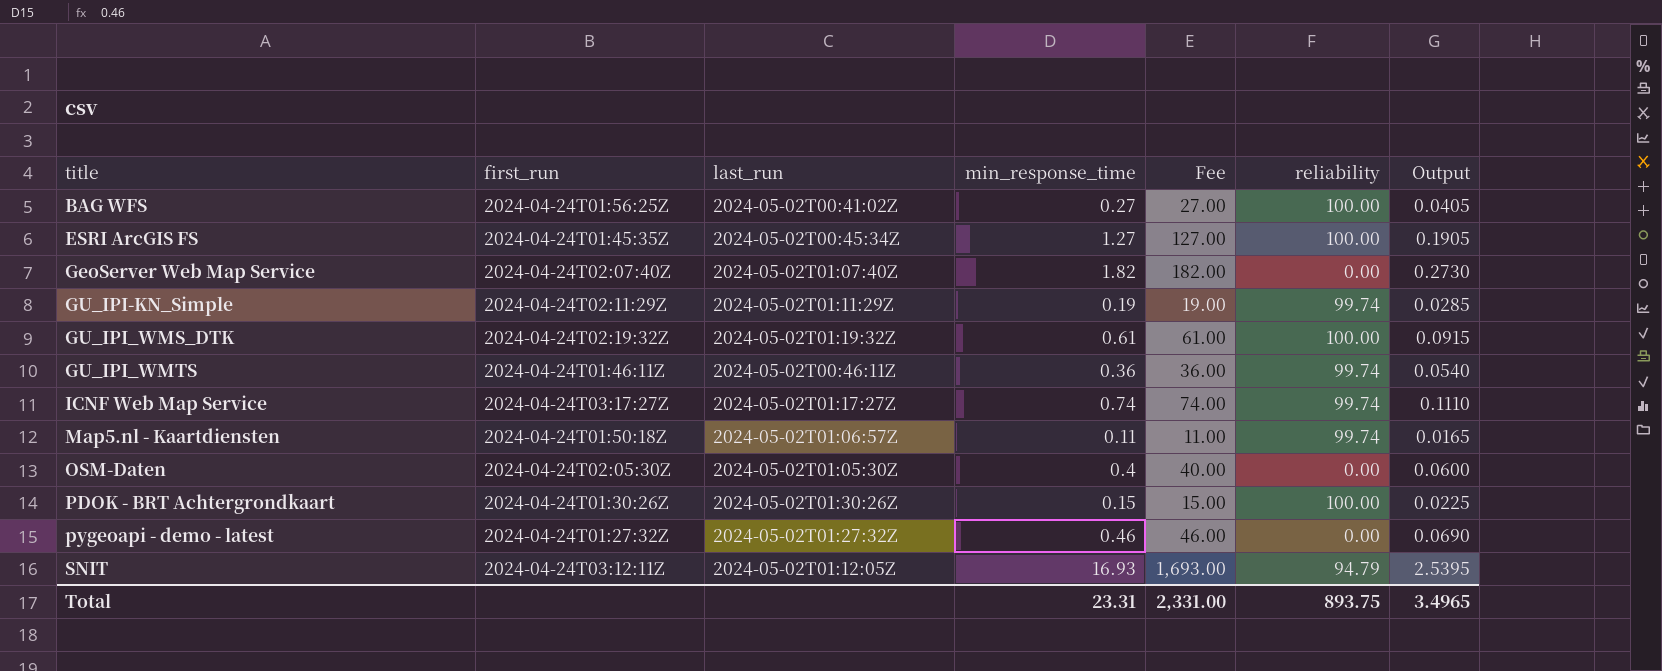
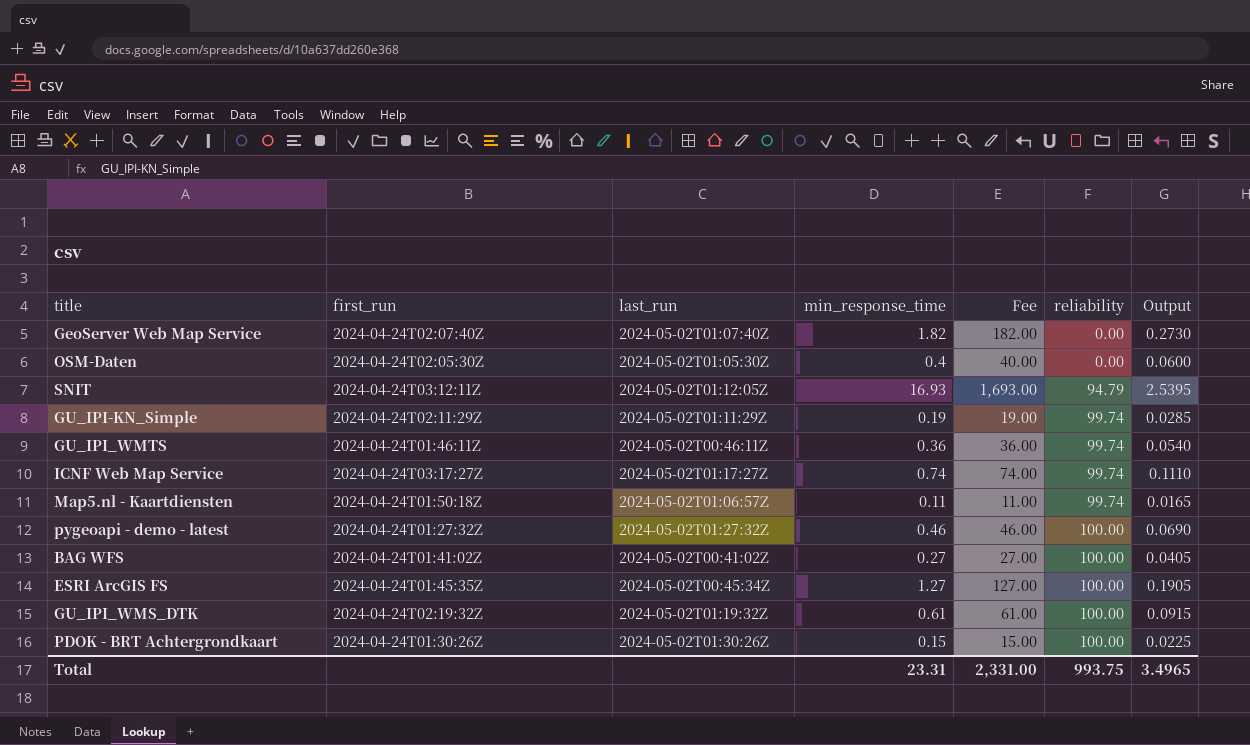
row order: title ascending -> reliability ascending
pygeoapi - demo - latest | reliability: 0.00 -> 100.00
BAG WFS | first_run: 2024-04-24T01:56:25Z -> 2024-04-24T01:41:02Z
Total | reliability: 893.75 -> 993.75

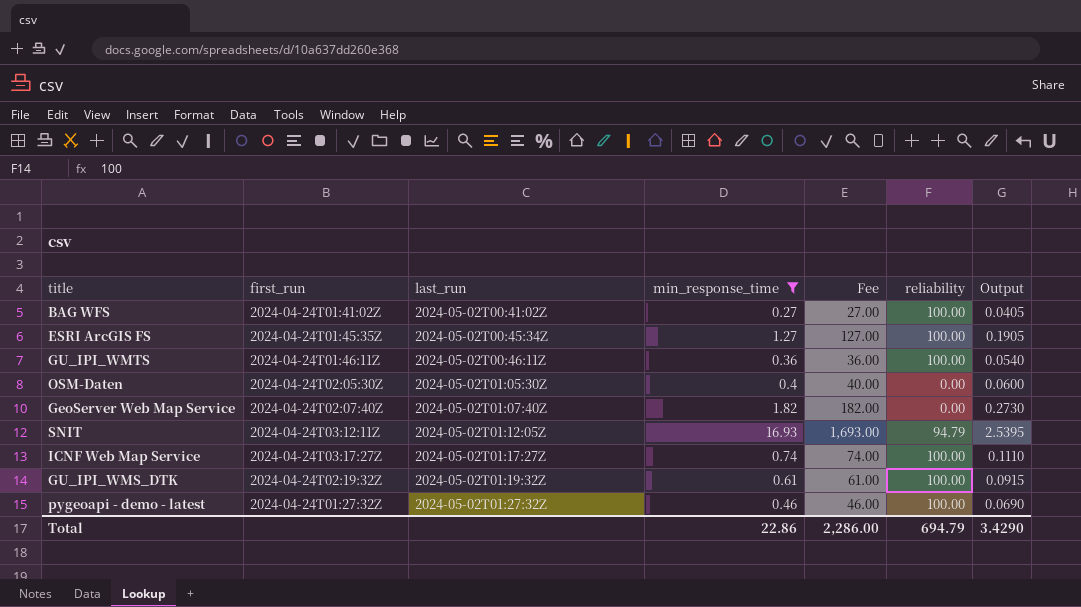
filter: none -> min_response_time >= 0.27
row order: reliability ascending -> last_run ascending
GU_IPI_WMTS | reliability: 99.74 -> 100.00
ICNF Web Map Service | reliability: 99.74 -> 100.00
Total | min_response_time: 23.31 -> 22.86
Total | Fee: 2,331.00 -> 2,286.00
Total | reliability: 993.75 -> 694.79
Total | Output: 3.4965 -> 3.4290

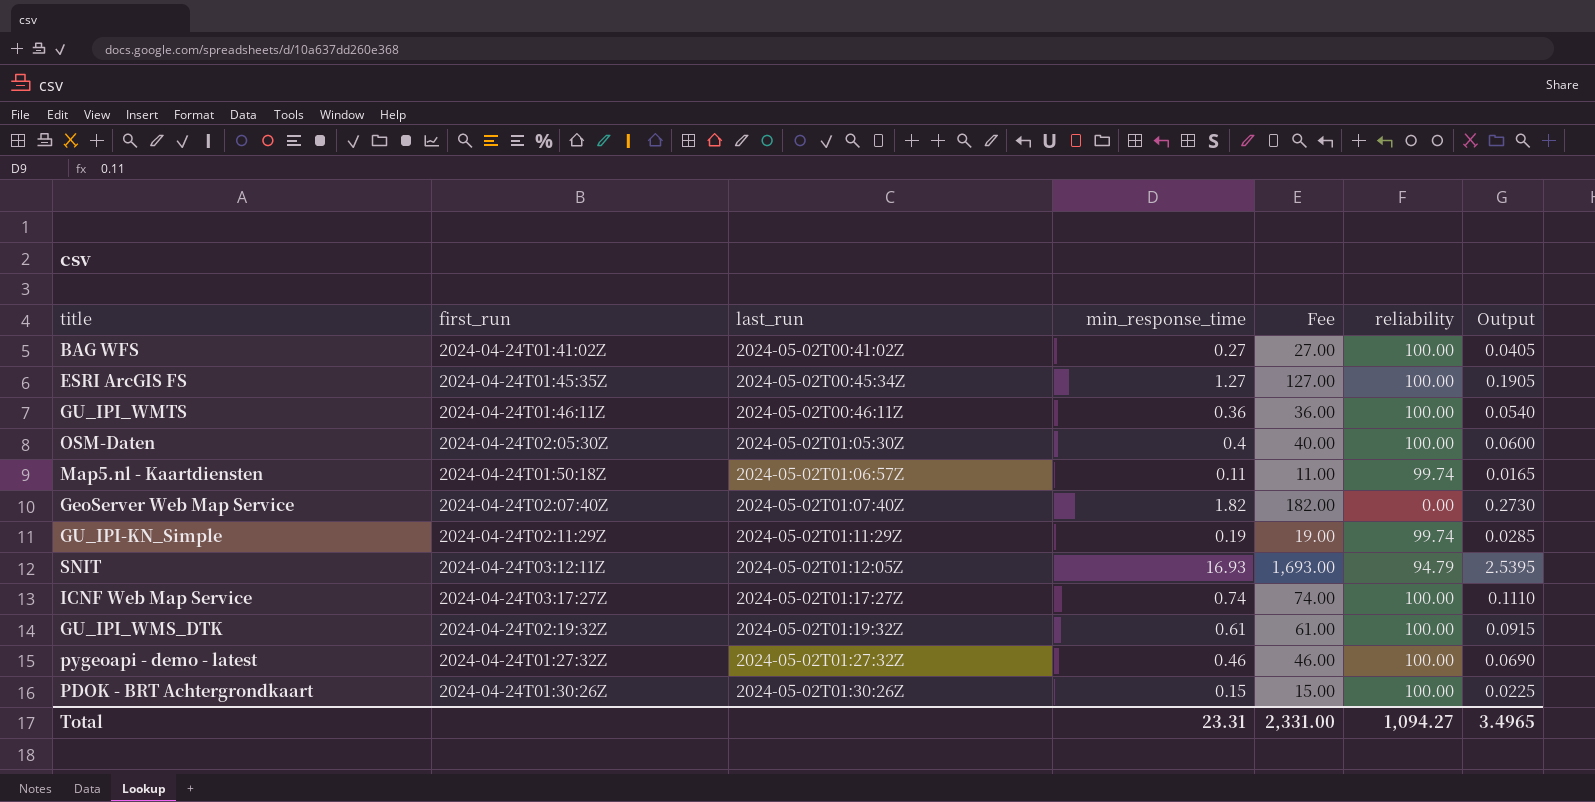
filter: min_response_time >= 0.27 -> none
OSM-Daten | reliability: 0.00 -> 100.00
Total | min_response_time: 22.86 -> 23.31
Total | Fee: 2,286.00 -> 2,331.00
Total | reliability: 694.79 -> 1,094.27
Total | Output: 3.4290 -> 3.4965

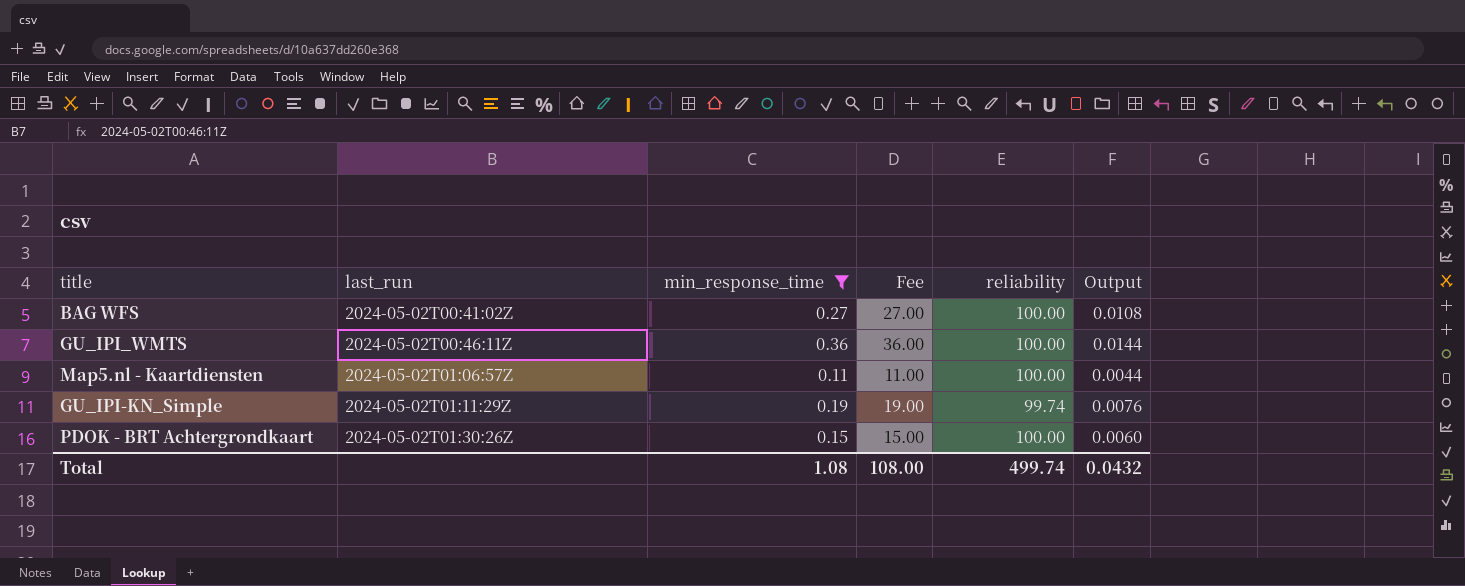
filter: none -> min_response_time <= 0.36
column first_run | position: 2 -> none
column Output | formula: [min_response_time] * 0.15 -> [min_response_time] * 0.04
Map5.nl - Kaartdiensten | reliability: 99.74 -> 100.00
Total | min_response_time: 23.31 -> 1.08
Total | Fee: 2,331.00 -> 108.00
Total | reliability: 1,094.27 -> 499.74
Total | Output: 3.4965 -> 0.0432

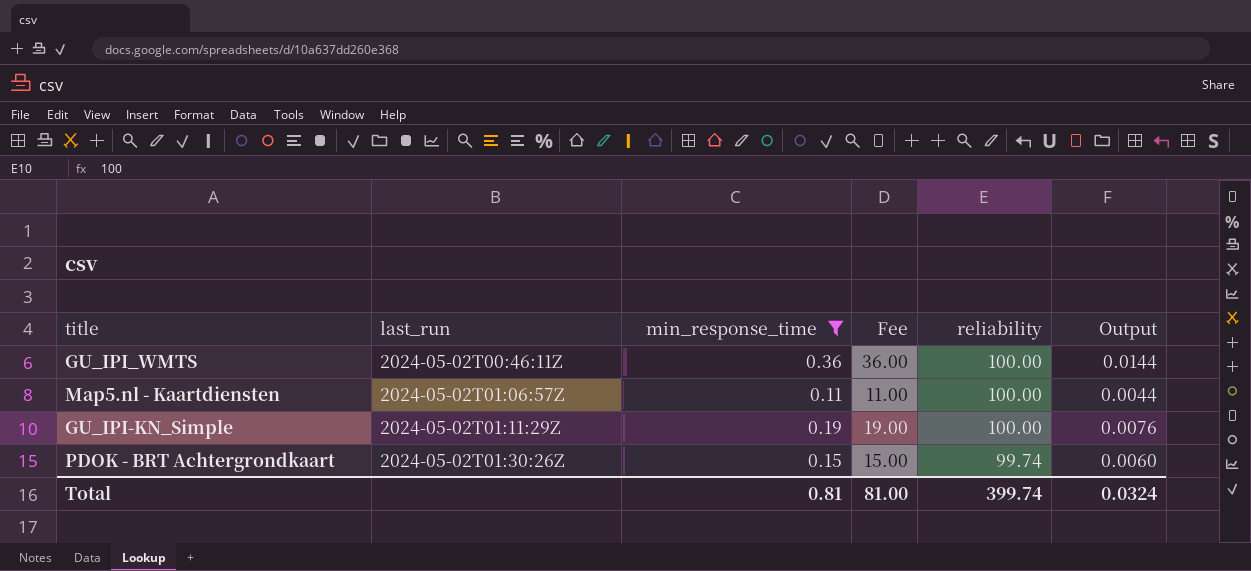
row BAG WFS: 2024-05-02T00:41:02Z | 0.27 | 27.00 | 100.00 | 0.0108 -> none
GU_IPI-KN_Simple | reliability: 99.74 -> 100.00
PDOK - BRT Achtergrondkaart | reliability: 100.00 -> 99.74
Total | min_response_time: 1.08 -> 0.81
Total | Fee: 108.00 -> 81.00
Total | reliability: 499.74 -> 399.74
Total | Output: 0.0432 -> 0.0324

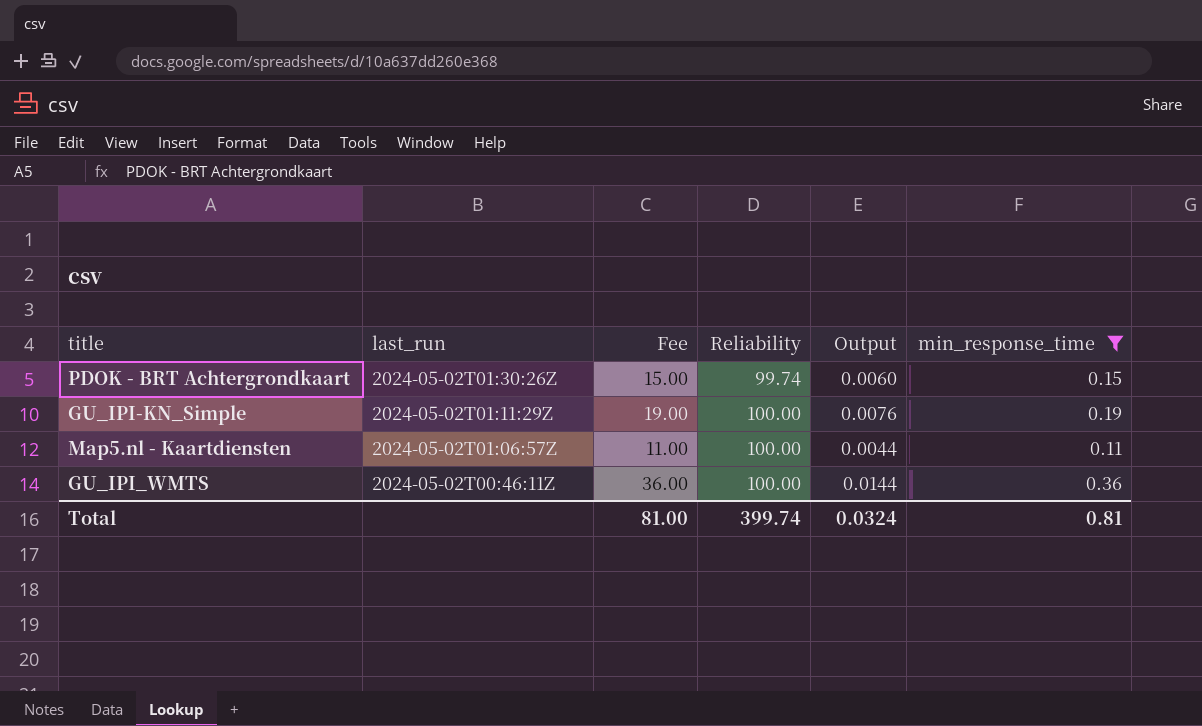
row order: last_run ascending -> last_run descending
column name: reliability -> Reliability
column min_response_time | position: 3 -> 6

